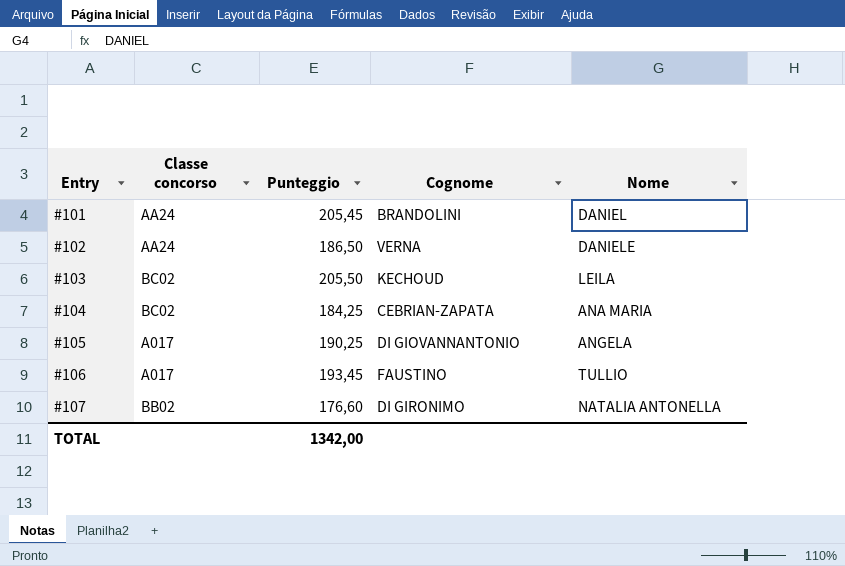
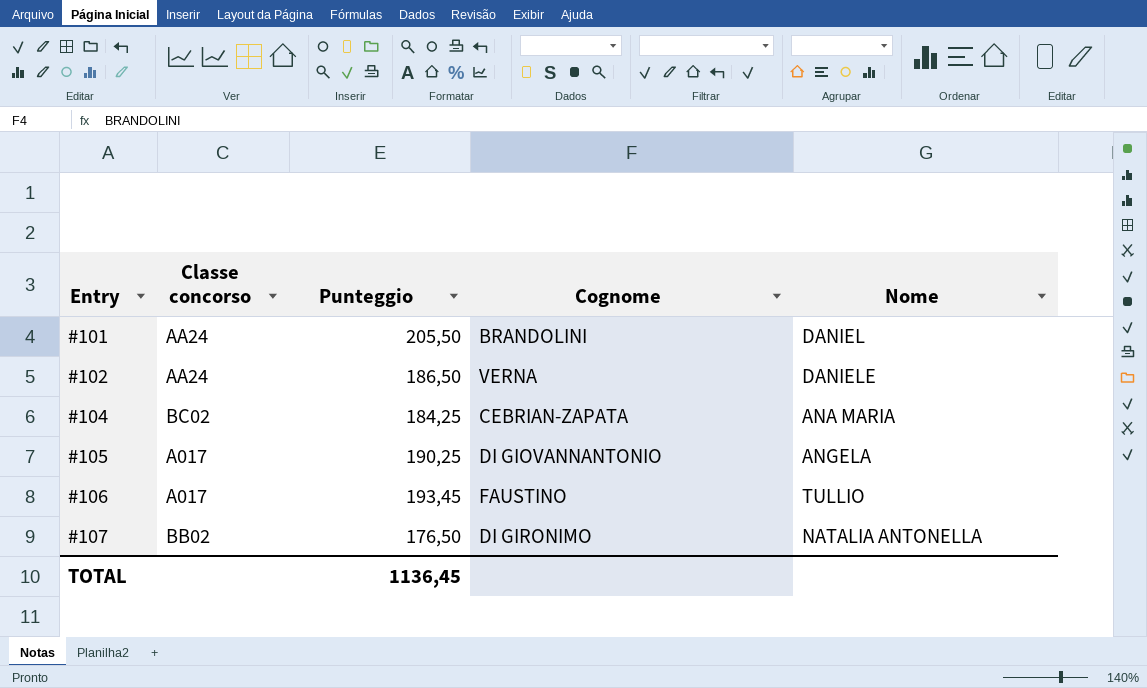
row #103: BC02 | 205,50 | KECHOUD | LEILA -> none
#101 | Punteggio: 205,45 -> 205,50
#107 | Punteggio: 176,60 -> 176,50
TOTAL | Punteggio: 1342,00 -> 1136,45

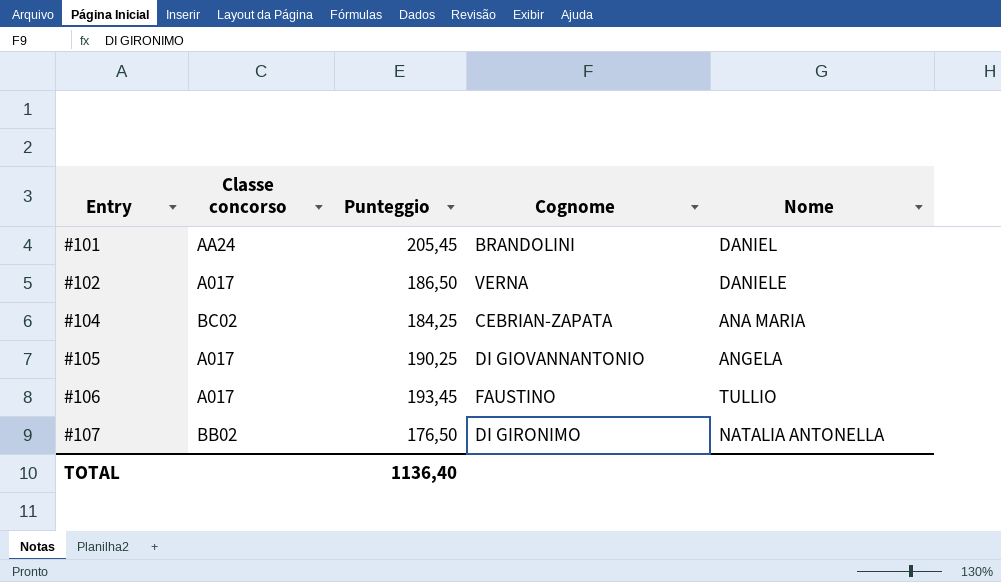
#101 | Punteggio: 205,50 -> 205,45
#102 | Classe concorso: AA24 -> A017
TOTAL | Punteggio: 1136,45 -> 1136,40

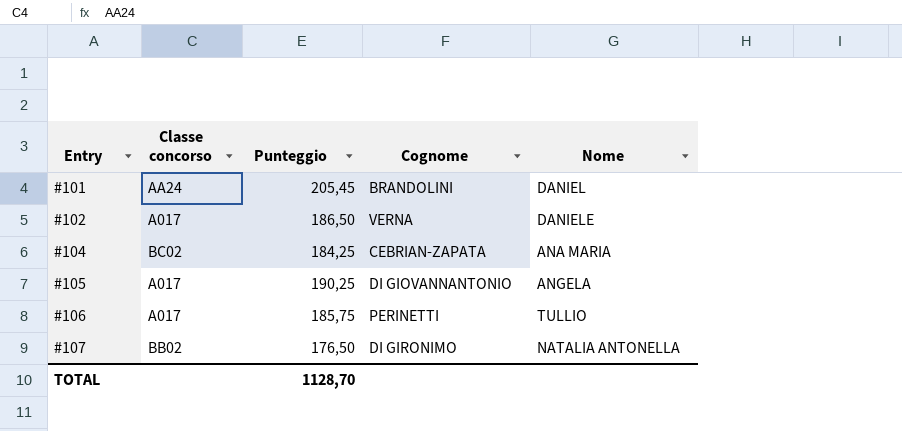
#106 | Punteggio: 193,45 -> 185,75
#106 | Cognome: FAUSTINO -> PERINETTI
TOTAL | Punteggio: 1136,40 -> 1128,70

